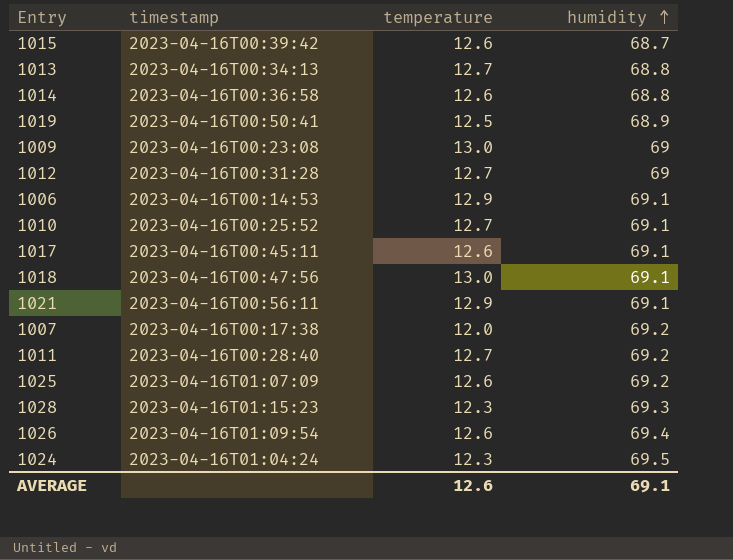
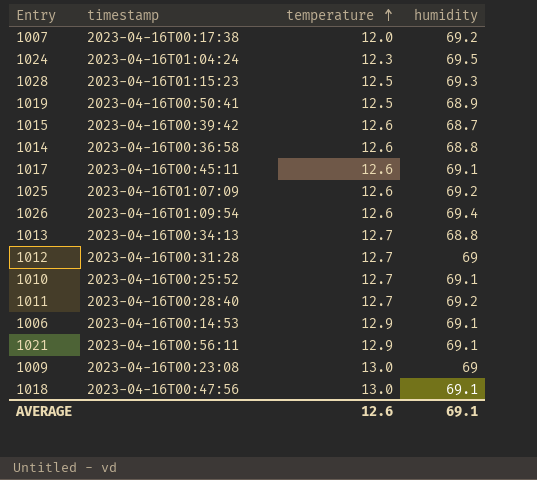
row order: humidity ascending -> temperature ascending
1028 | temperature: 12.3 -> 12.5

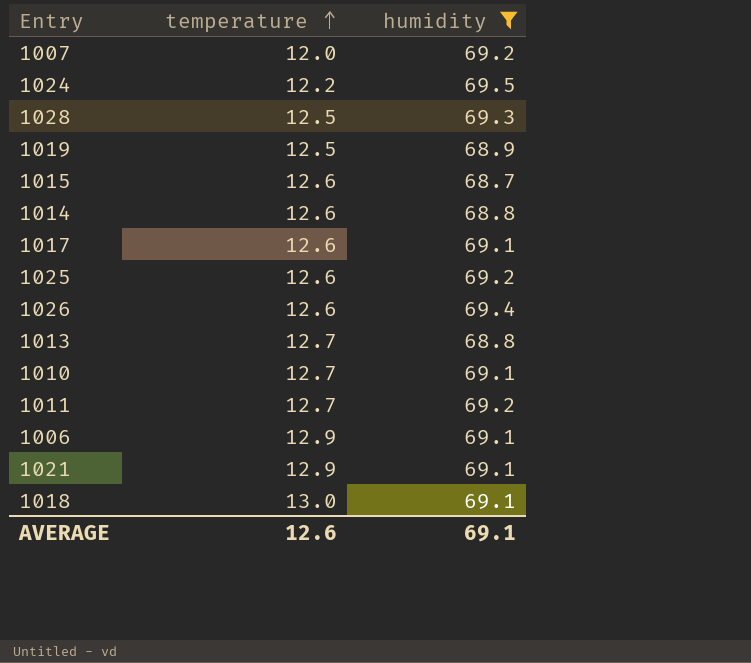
filter: none -> humidity != 69
column timestamp | position: 2 -> none
1024 | temperature: 12.3 -> 12.2

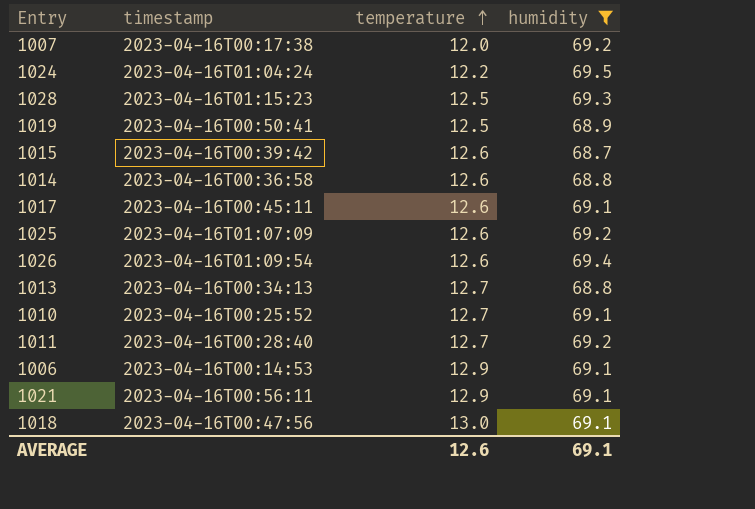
column timestamp | position: none -> 2

